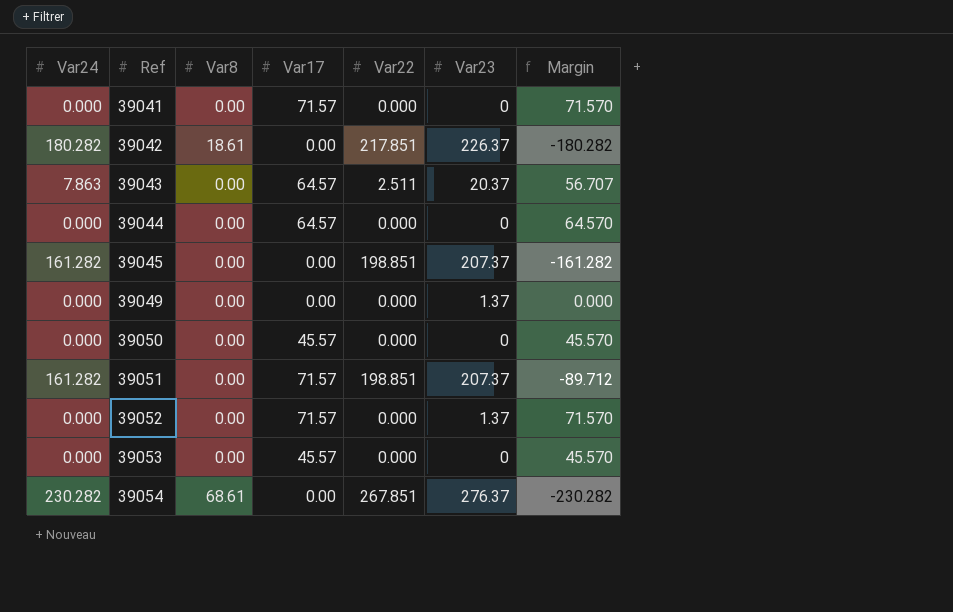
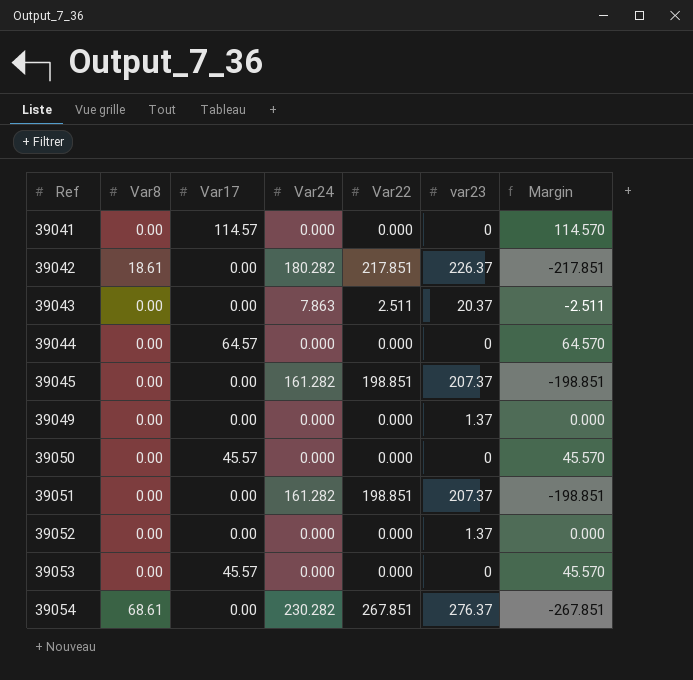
column Var24 | position: 1 -> 4
column name: Var23 -> var23
column Margin | formula: [Var17] - [Var24] -> [Var17] - [Var22]
39041 | Var17: 71.57 -> 114.57
39043 | Var17: 64.57 -> 0.00
39051 | Var17: 71.57 -> 0.00
39052 | Var17: 71.57 -> 0.00

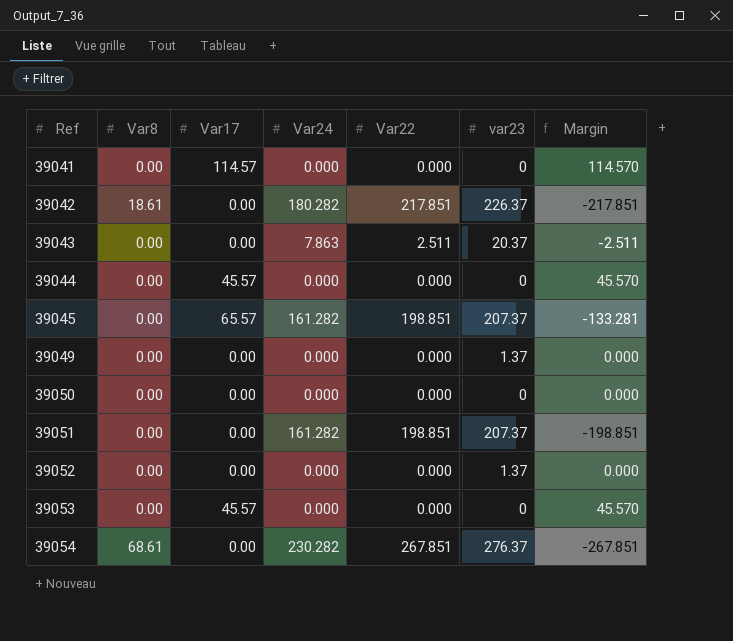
39044 | Var17: 64.57 -> 45.57
39044 | Margin: 64.570 -> 45.570
39045 | Var17: 0.00 -> 65.57
39045 | Margin: -198.851 -> -133.281
39050 | Var17: 45.57 -> 0.00
39050 | Margin: 45.570 -> 0.000

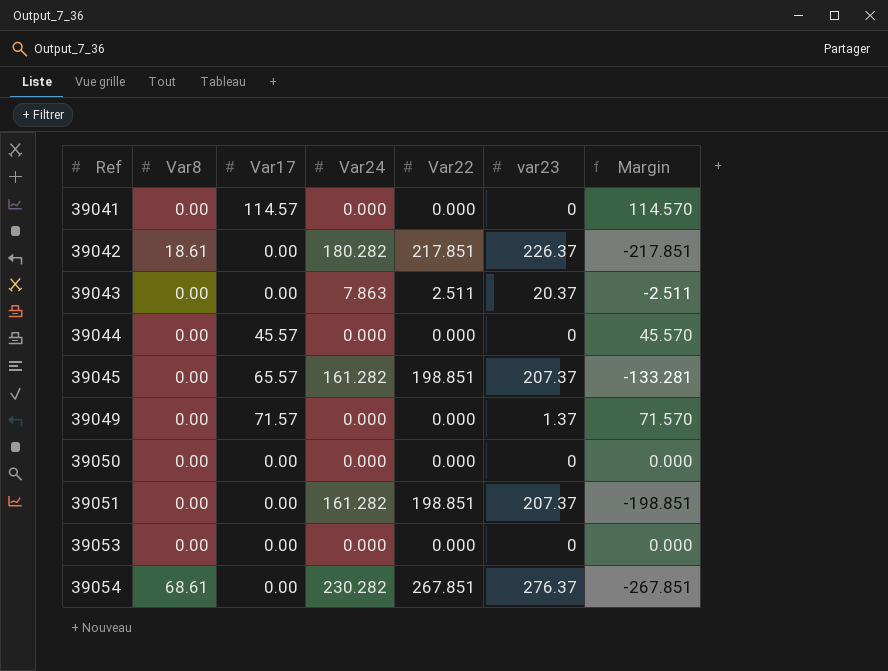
row 39052: 0.00 | 0.00 | 0.000 | 0.000 | 1.37 | 0.000 -> none
39049 | Var17: 0.00 -> 71.57
39049 | Margin: 0.000 -> 71.570
39053 | Var17: 45.57 -> 0.00
39053 | Margin: 45.570 -> 0.000

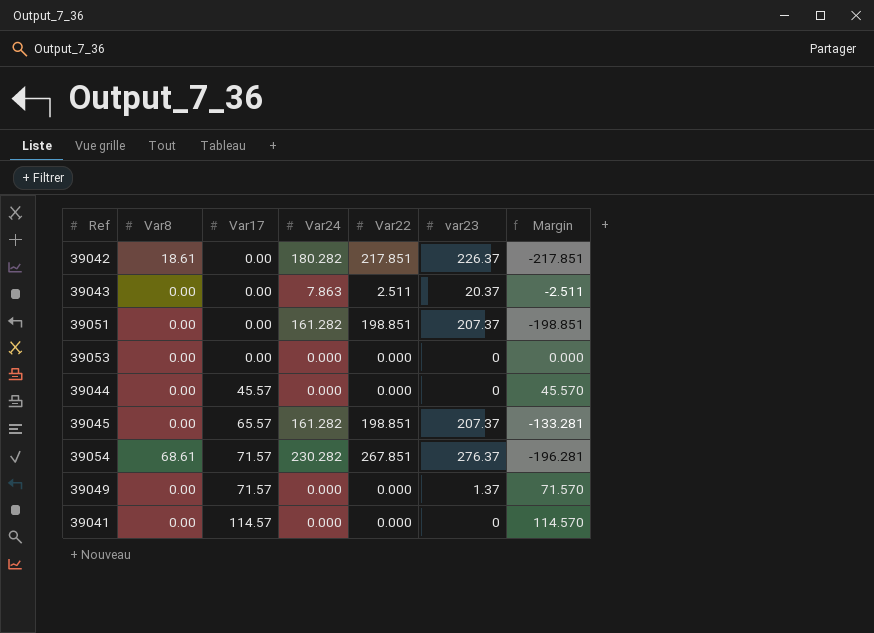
row order: Ref ascending -> Var17 ascending
row 39050: 0.00 | 0.00 | 0.000 | 0.000 | 0 | 0.000 -> none
39054 | Var17: 0.00 -> 71.57
39054 | Margin: -267.851 -> -196.281

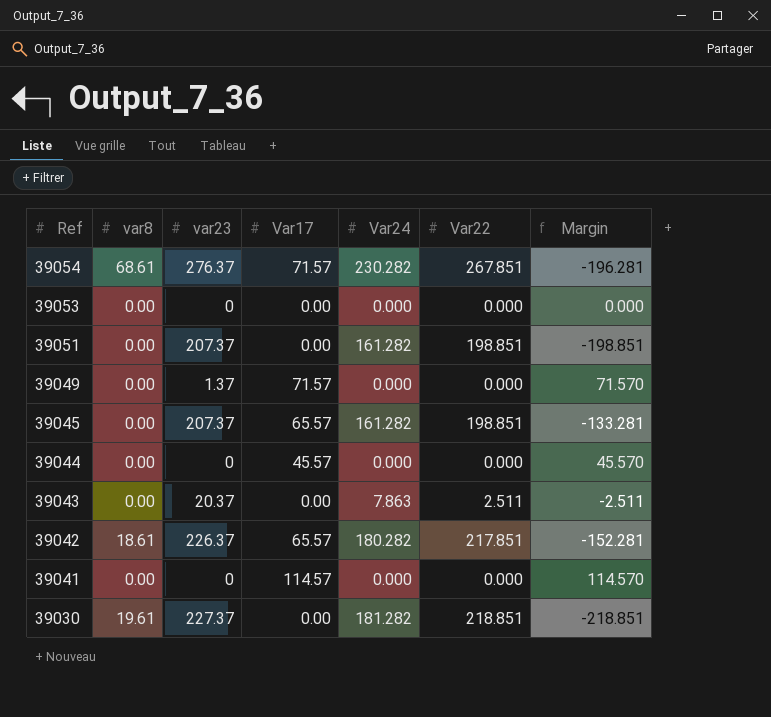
row order: Var17 ascending -> Ref descending
column name: Var8 -> var8
column var23 | position: 6 -> 3
39042 | Var17: 0.00 -> 65.57
39042 | Margin: -217.851 -> -152.281
row 39030: none -> 19.61 | 227.37 | 0.00 | 181.282 | 218.851 | -218.851

